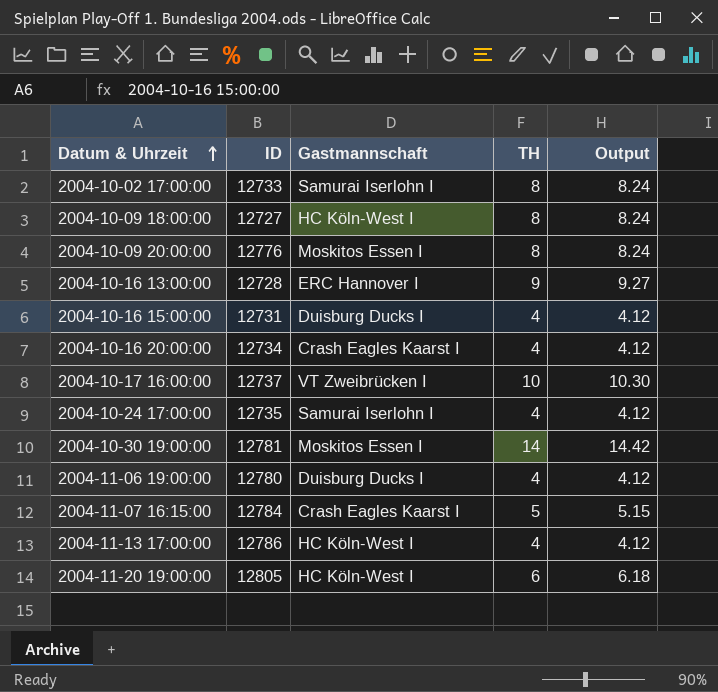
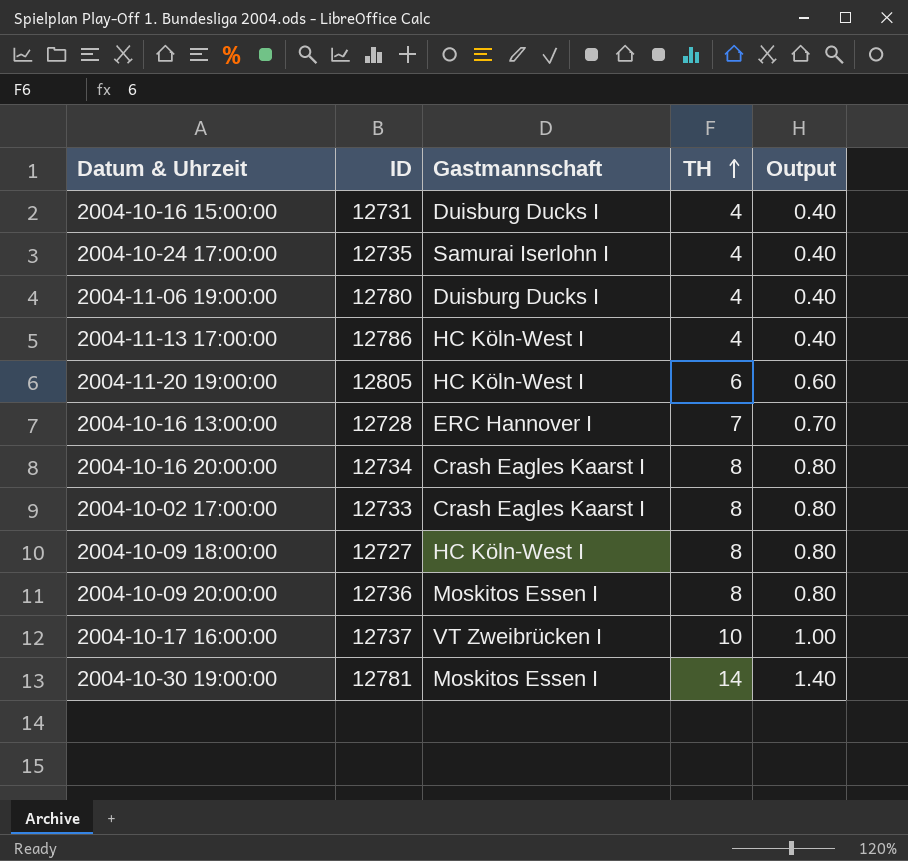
row order: Datum & Uhrzeit ascending -> TH ascending
column Output | formula: [TH] * 1.03 -> [TH] * 0.1
row 2004-11-07 16:15:00: 12784 | Crash Eagles Kaarst I | 5 | 5.15 -> none
2004-10-16 13:00:00 | TH: 9 -> 7
2004-10-16 20:00:00 | TH: 4 -> 8
2004-10-02 17:00:00 | Gastmannschaft: Samurai Iserlohn I -> Crash Eagles Kaarst I
2004-10-09 20:00:00 | ID: 12776 -> 12736

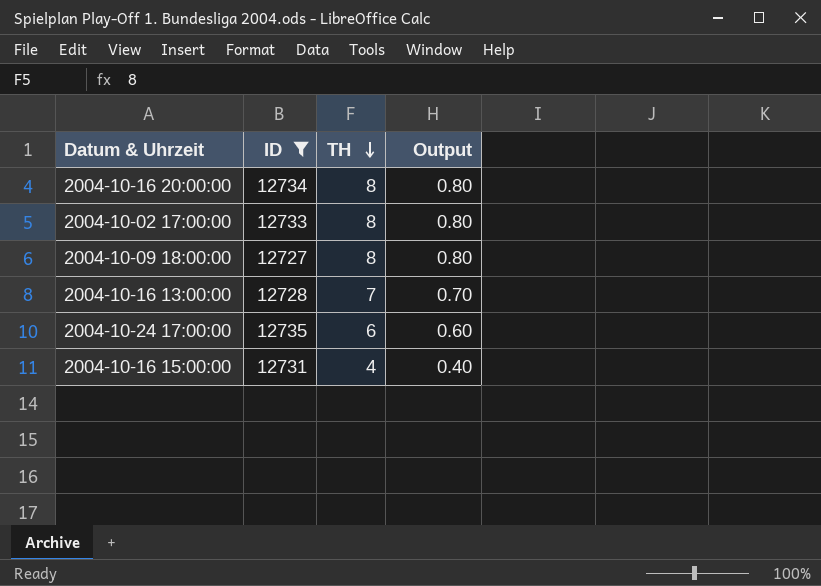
filter: none -> ID <= 12735
row order: TH ascending -> TH descending
column Gastmannschaft | position: 3 -> none
2004-10-24 17:00:00 | TH: 4 -> 6
2004-10-24 17:00:00 | Output: 0.40 -> 0.60

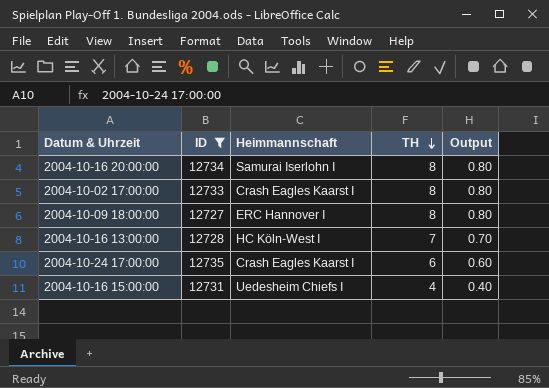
column Heimmannschaft | position: none -> 3

